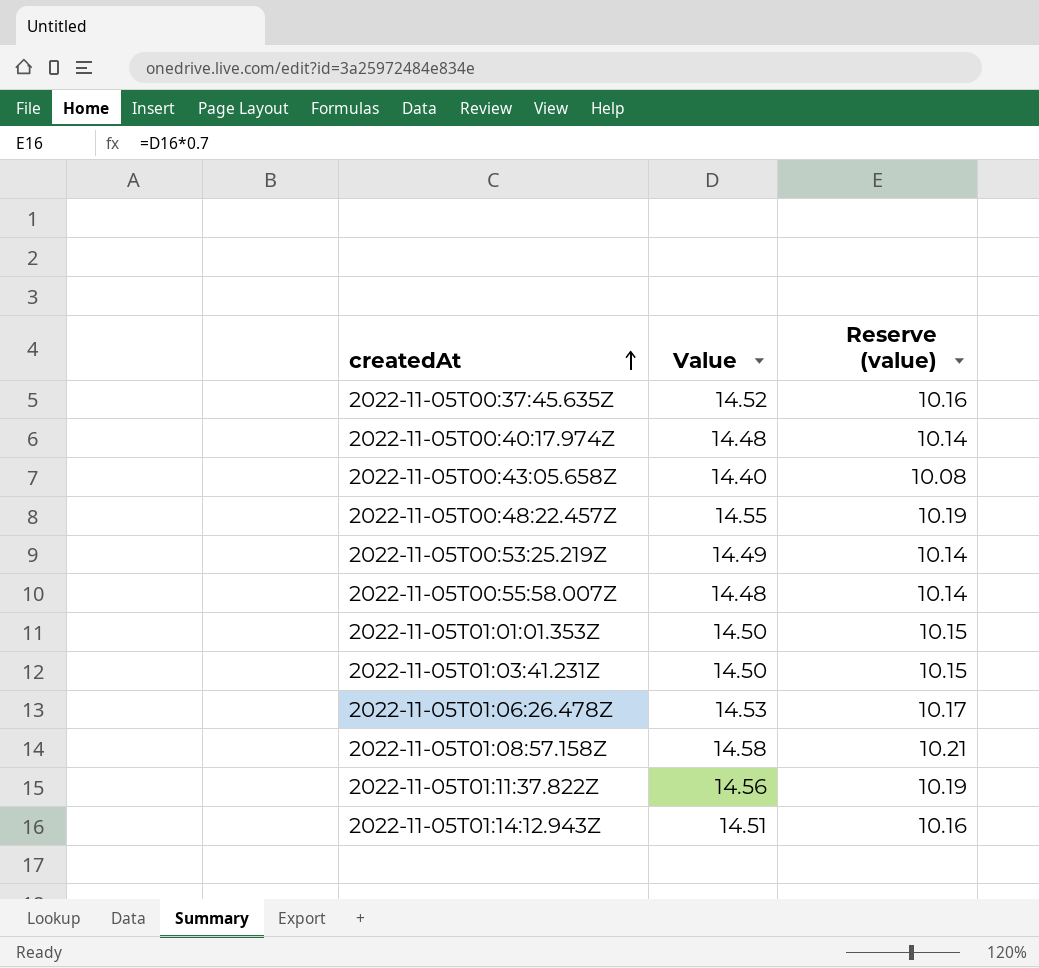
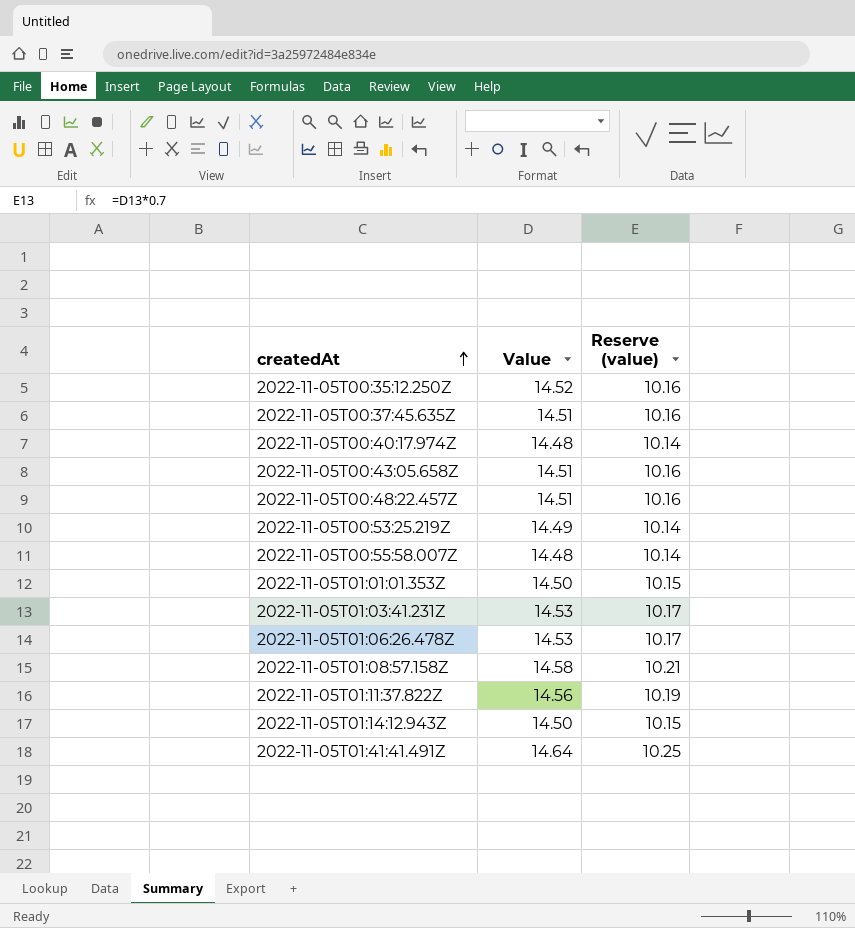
row 2022-11-05T00:35:12.250Z: none -> 14.52 | 10.16
2022-11-05T00:37:45.635Z | Value: 14.52 -> 14.51
2022-11-05T00:43:05.658Z | Value: 14.40 -> 14.51
2022-11-05T00:43:05.658Z | Reserve (value): 10.08 -> 10.16
2022-11-05T00:48:22.457Z | Value: 14.55 -> 14.51
2022-11-05T00:48:22.457Z | Reserve (value): 10.19 -> 10.16
2022-11-05T01:03:41.231Z | Value: 14.50 -> 14.53
2022-11-05T01:03:41.231Z | Reserve (value): 10.15 -> 10.17
2022-11-05T01:14:12.943Z | Value: 14.51 -> 14.50
2022-11-05T01:14:12.943Z | Reserve (value): 10.16 -> 10.15
row 2022-11-05T01:41:41.491Z: none -> 14.64 | 10.25

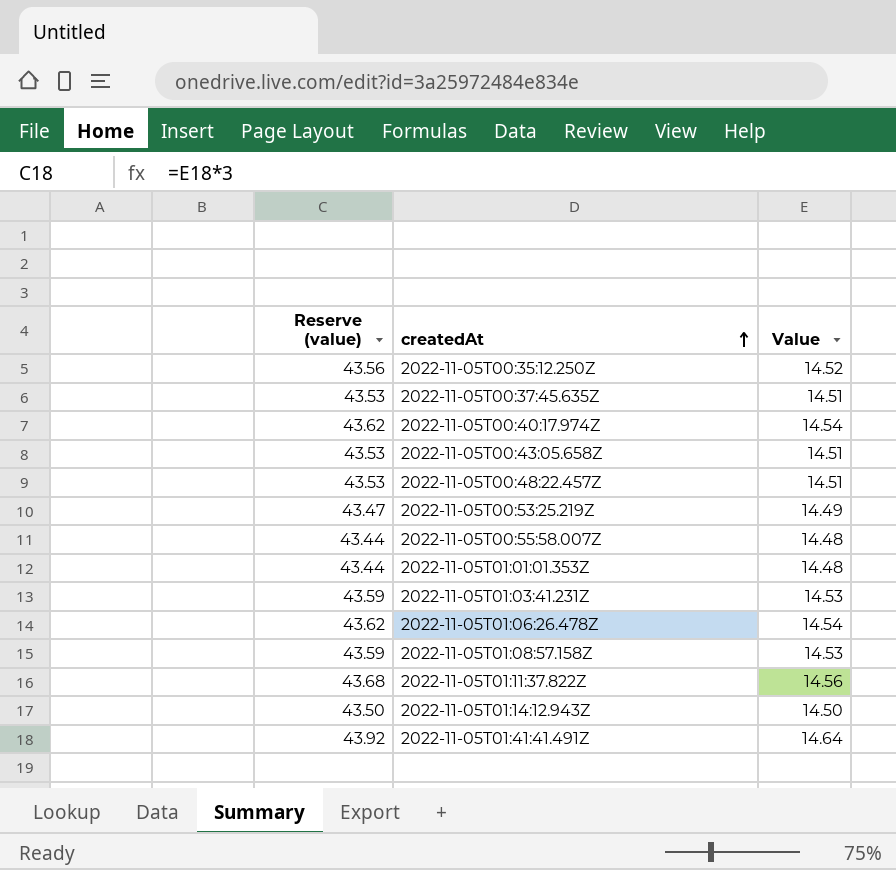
column Reserve (value) | formula: [Value] * 0.7 -> [Value] * 3
column Reserve (value) | position: 3 -> 1
2022-11-05T00:40:17.974Z | Value: 14.48 -> 14.54
2022-11-05T01:01:01.353Z | Value: 14.50 -> 14.48
2022-11-05T01:06:26.478Z | Value: 14.53 -> 14.54
2022-11-05T01:08:57.158Z | Value: 14.58 -> 14.53

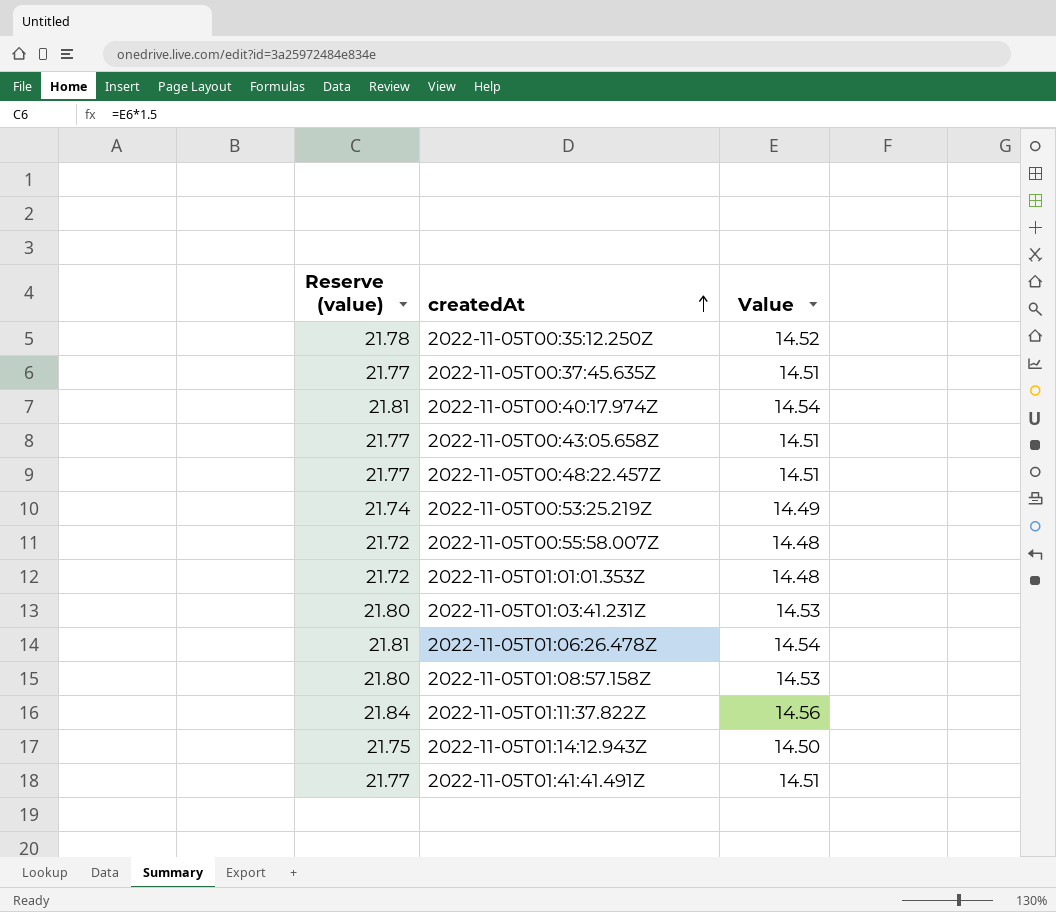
column Reserve (value) | formula: [Value] * 3 -> [Value] * 1.5
2022-11-05T01:41:41.491Z | Value: 14.64 -> 14.51

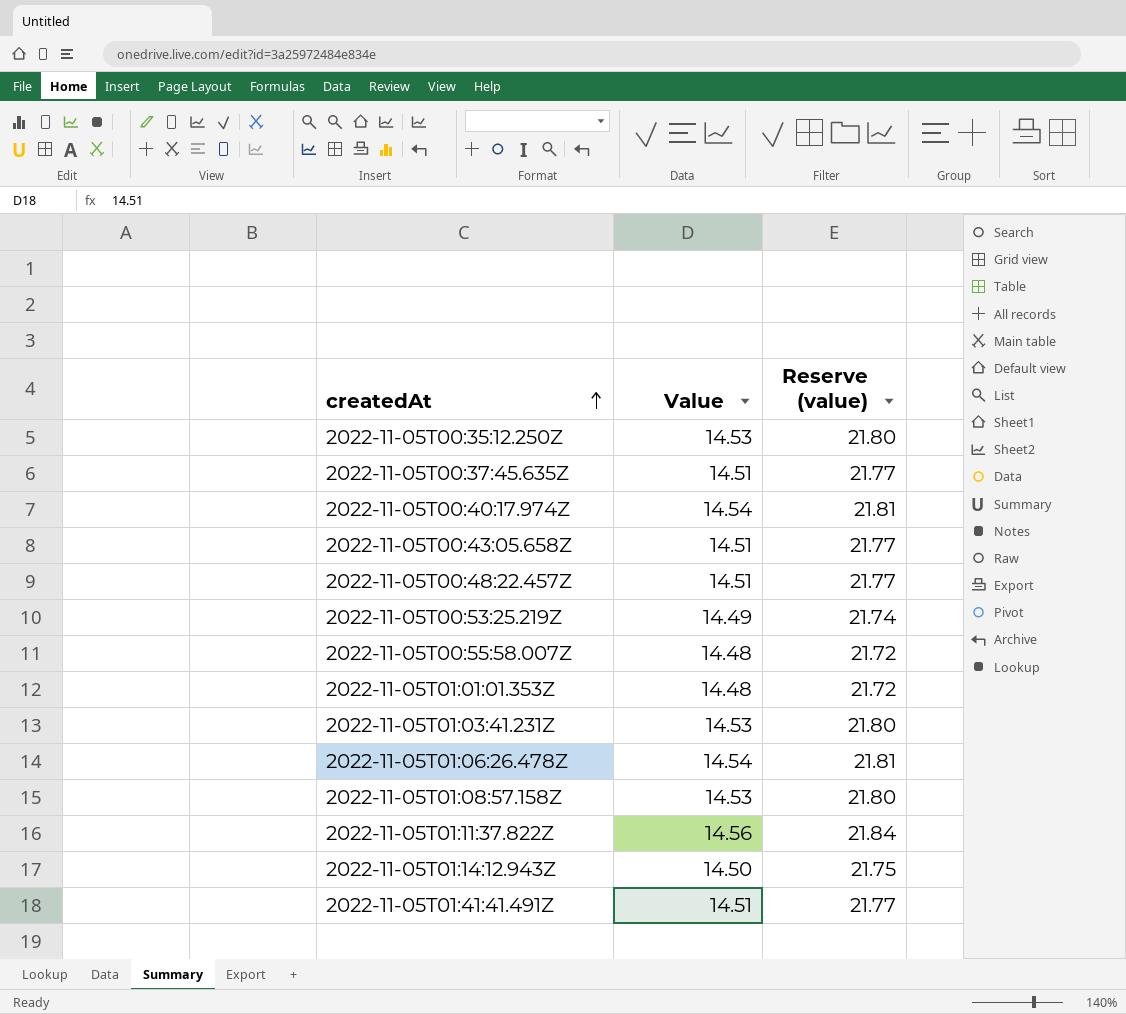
column Reserve (value) | position: 1 -> 3
2022-11-05T00:35:12.250Z | Value: 14.52 -> 14.53
2022-11-05T00:35:12.250Z | Reserve (value): 21.78 -> 21.80

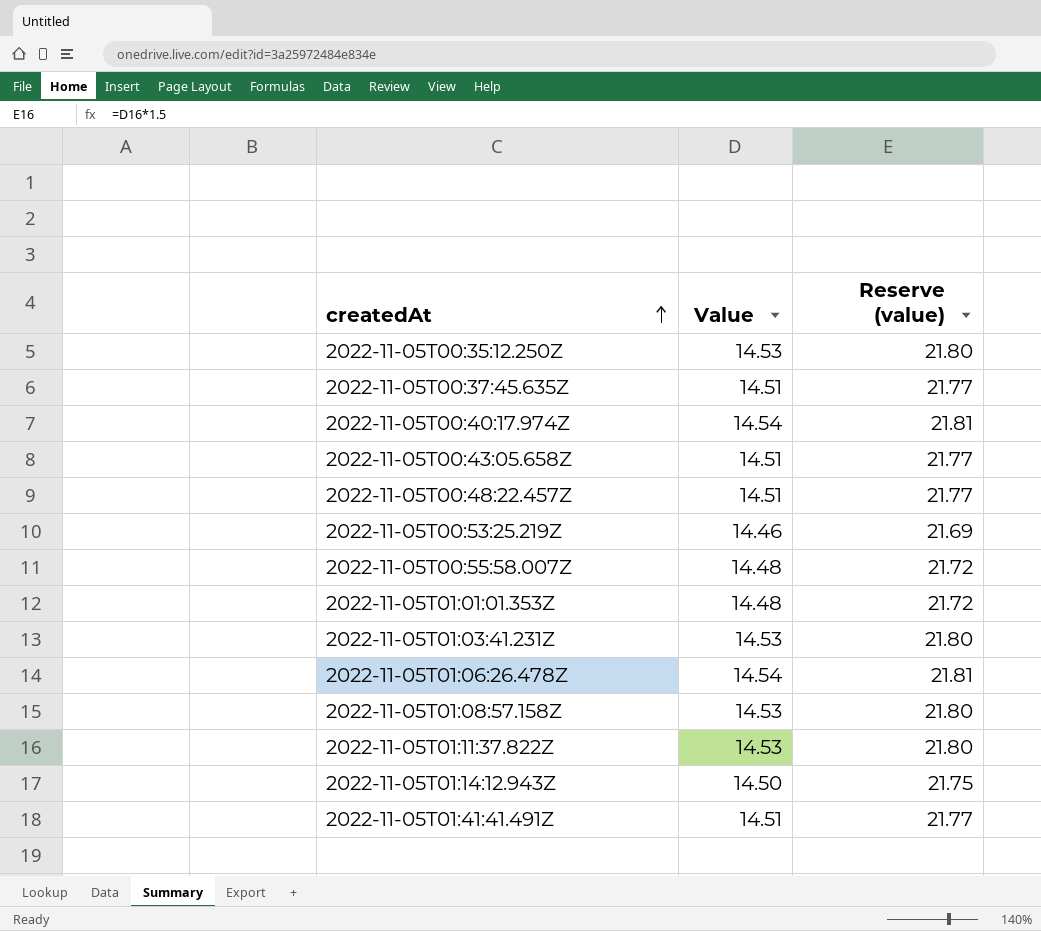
2022-11-05T00:53:25.219Z | Value: 14.49 -> 14.46
2022-11-05T00:53:25.219Z | Reserve (value): 21.74 -> 21.69
2022-11-05T01:11:37.822Z | Value: 14.56 -> 14.53
2022-11-05T01:11:37.822Z | Reserve (value): 21.84 -> 21.80

